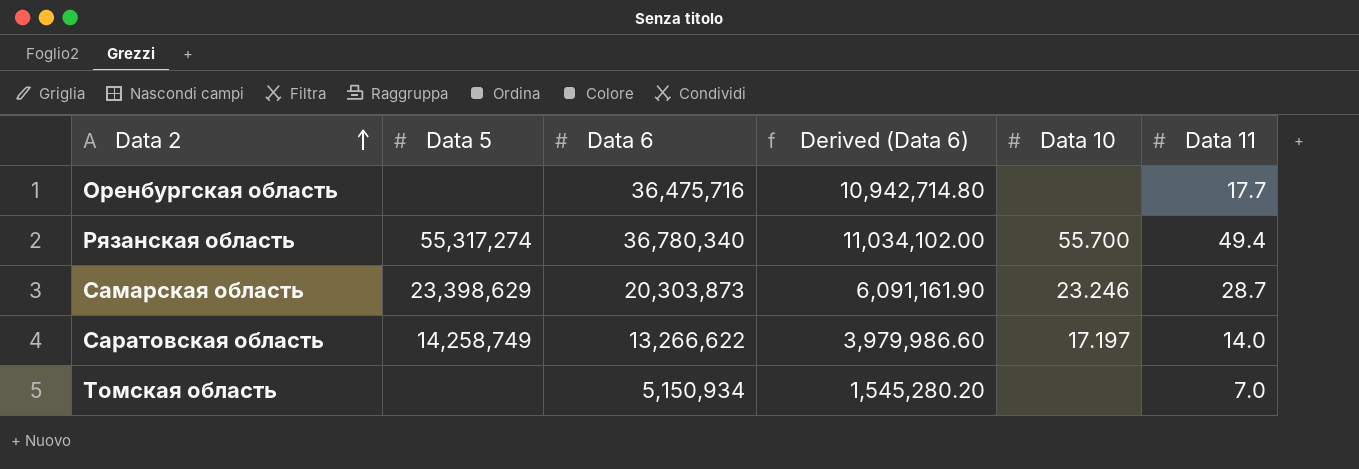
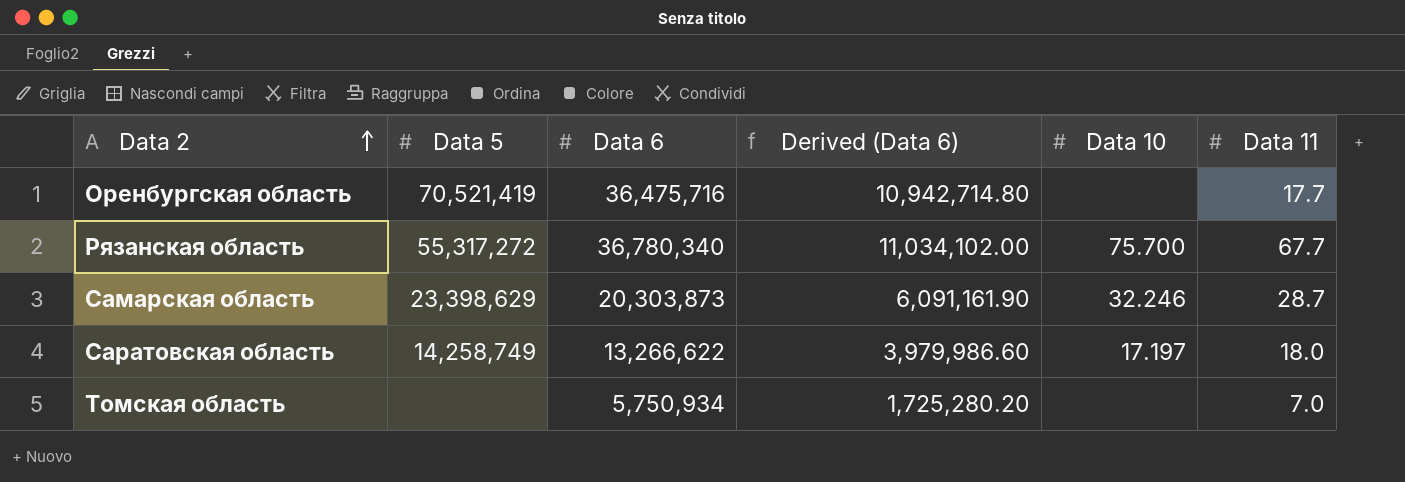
Оренбургская область | Data 5: none -> 70,521,419
Рязанская область | Data 5: 55,317,274 -> 55,317,272
Рязанская область | Data 10: 55.700 -> 75.700
Рязанская область | Data 11: 49.4 -> 67.7
Самарская область | Data 10: 23.246 -> 32.246
Саратовская область | Data 11: 14.0 -> 18.0
Томская область | Data 6: 5,150,934 -> 5,750,934
Томская область | Derived (Data 6): 1,545,280.20 -> 1,725,280.20

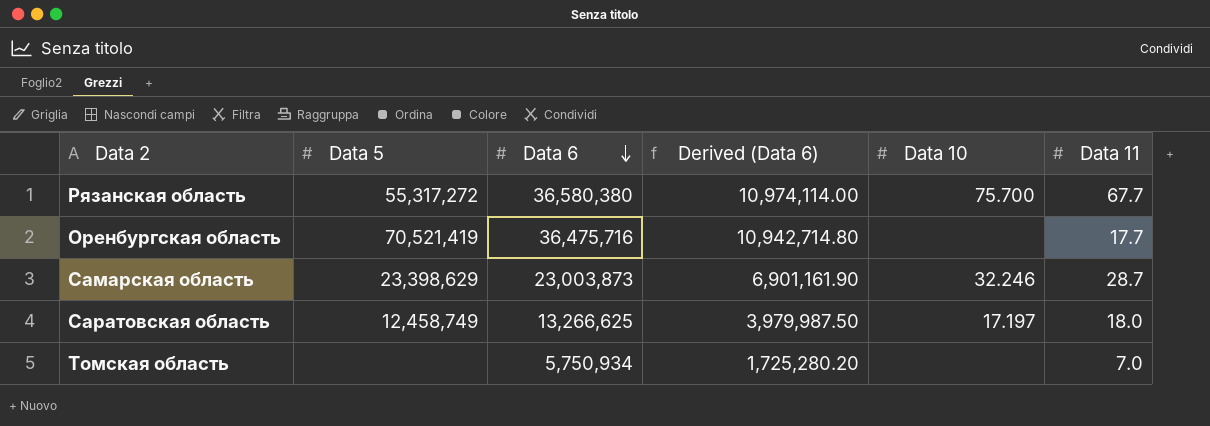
row order: Data 2 ascending -> Data 6 descending
Рязанская область | Data 6: 36,780,340 -> 36,580,380
Рязанская область | Derived (Data 6): 11,034,102.00 -> 10,974,114.00
Самарская область | Data 6: 20,303,873 -> 23,003,873
Самарская область | Derived (Data 6): 6,091,161.90 -> 6,901,161.90
Саратовская область | Data 5: 14,258,749 -> 12,458,749
Саратовская область | Data 6: 13,266,622 -> 13,266,625
Саратовская область | Derived (Data 6): 3,979,986.60 -> 3,979,987.50

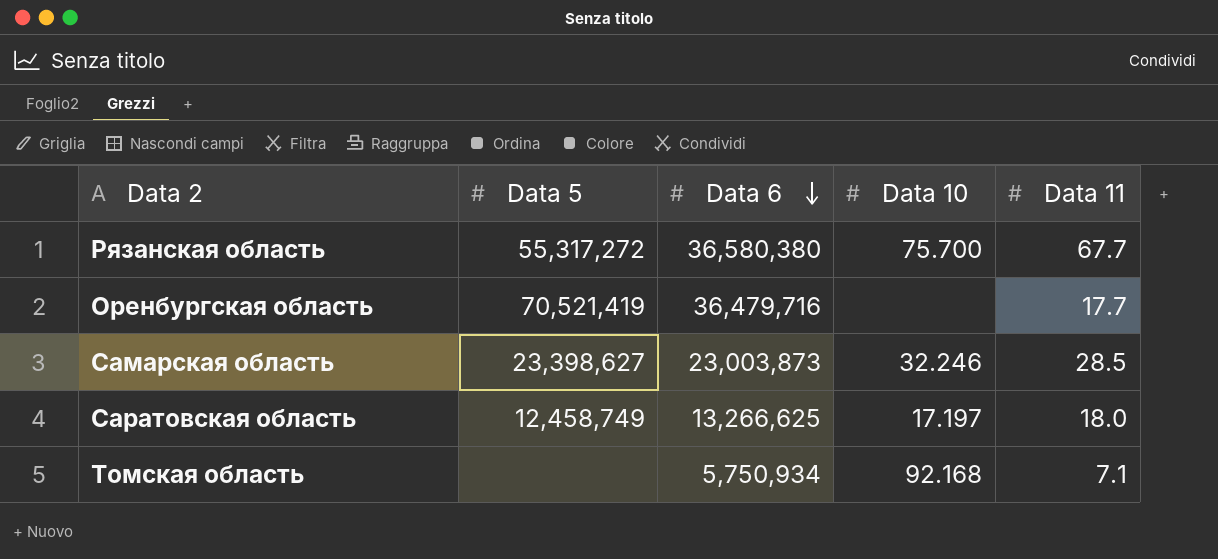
column Derived (Data 6) | formula: [Data 6] * 0.3 -> none
Оренбургская область | Data 6: 36,475,716 -> 36,479,716
Самарская область | Data 5: 23,398,629 -> 23,398,627
Самарская область | Data 11: 28.7 -> 28.5
Томская область | Data 10: none -> 92.168
Томская область | Data 11: 7.0 -> 7.1

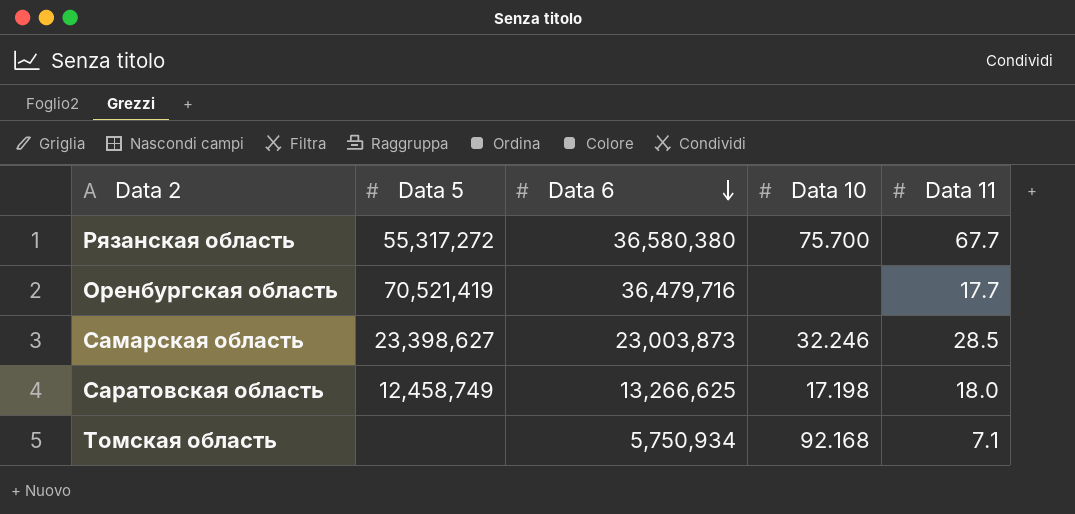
Саратовская область | Data 10: 17.197 -> 17.198

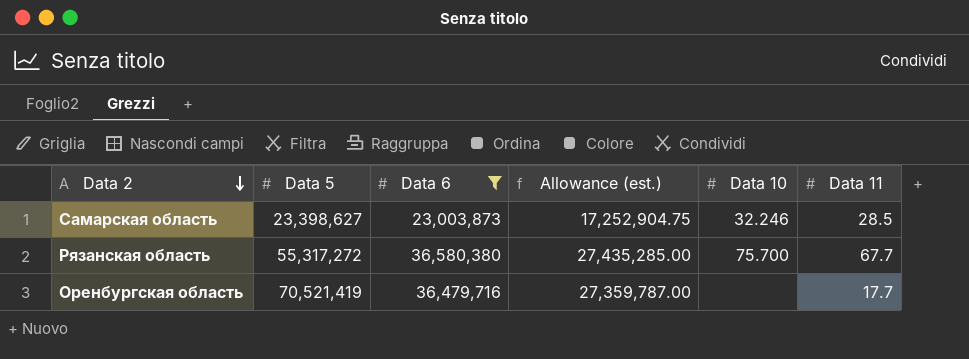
filter: none -> Data 6 >= 23,003,873
row order: Data 6 descending -> Data 2 descending
column Allowance (est.) | formula: none -> [Data 6] * 0.75

